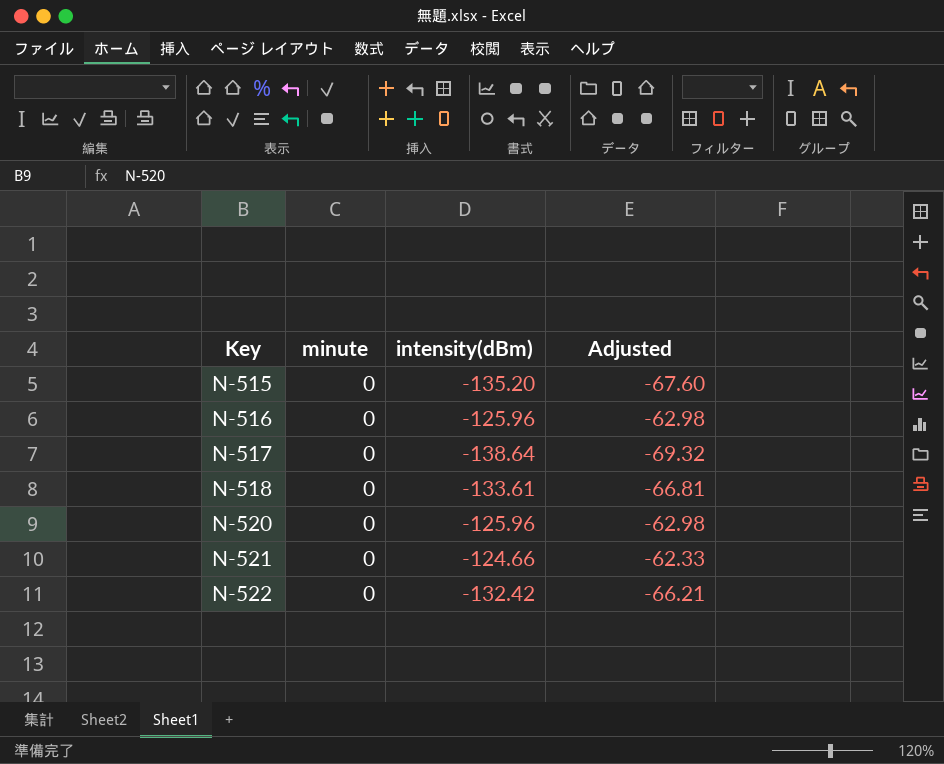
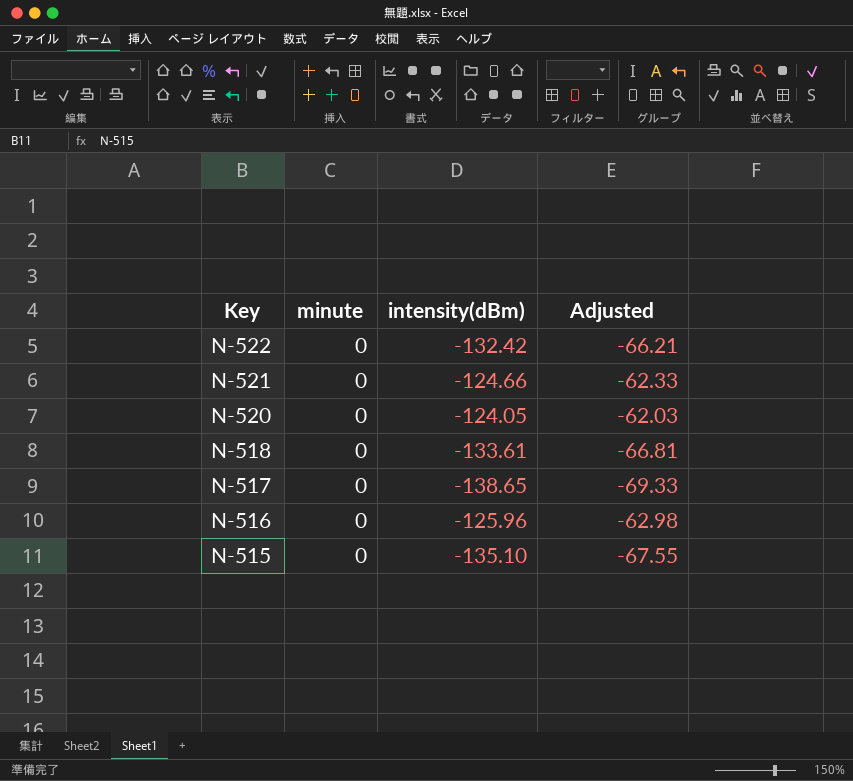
row order: Key ascending -> Key descending
N-520 | intensity(dBm): -125.96 -> -124.05
N-520 | Adjusted: -62.98 -> -62.03
N-517 | intensity(dBm): -138.64 -> -138.65
N-517 | Adjusted: -69.32 -> -69.33
N-515 | intensity(dBm): -135.20 -> -135.10
N-515 | Adjusted: -67.60 -> -67.55

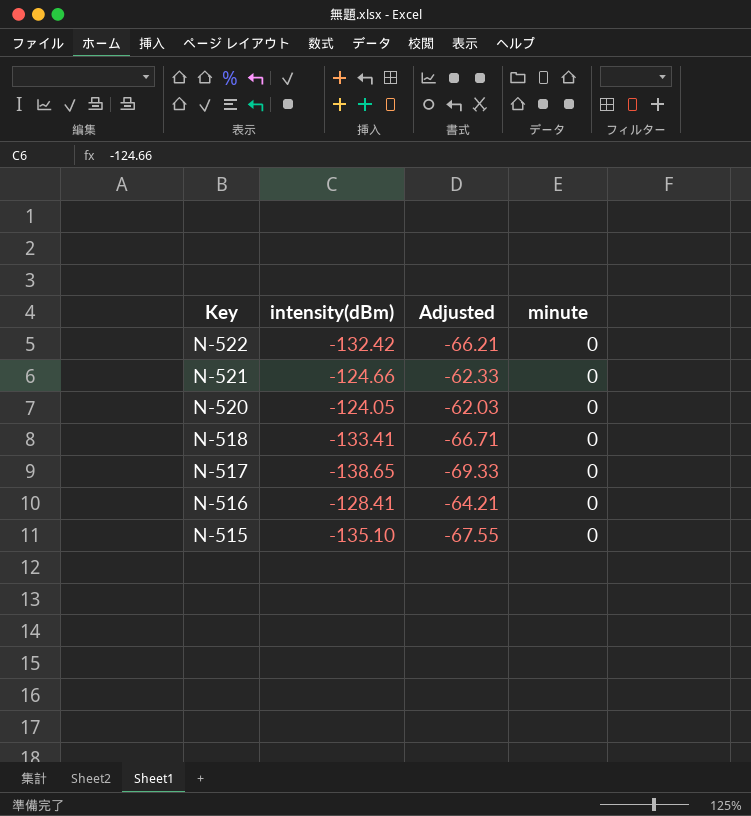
column minute | position: 2 -> 4
N-518 | intensity(dBm): -133.61 -> -133.41
N-518 | Adjusted: -66.81 -> -66.71
N-516 | intensity(dBm): -125.96 -> -128.41
N-516 | Adjusted: -62.98 -> -64.21

